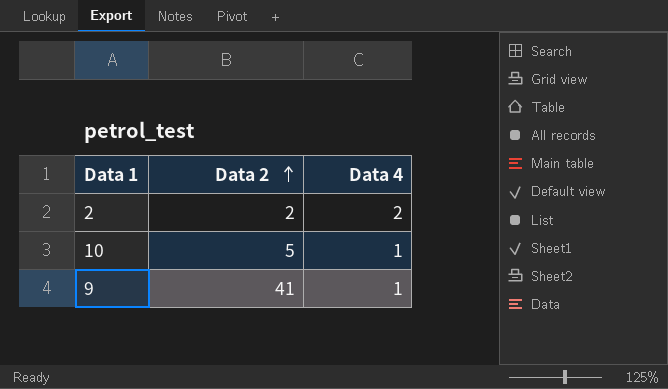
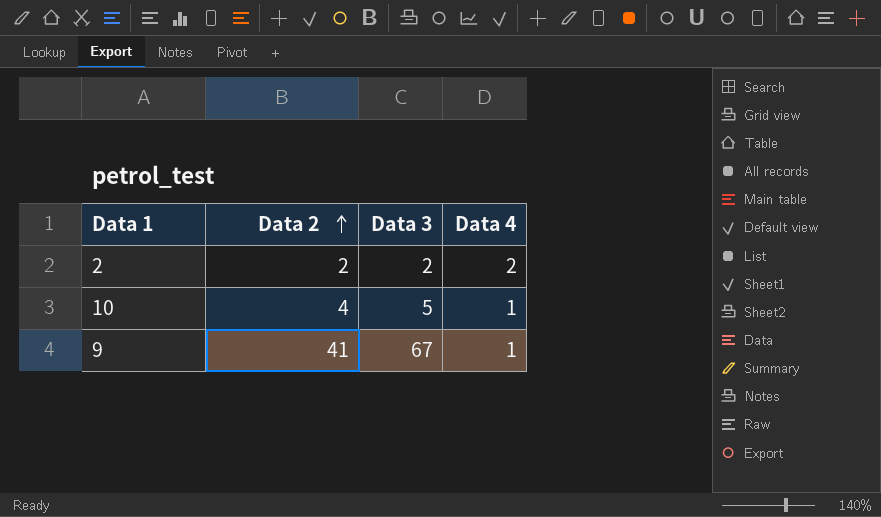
column Data 3 | position: none -> 3
10 | Data 2: 5 -> 4

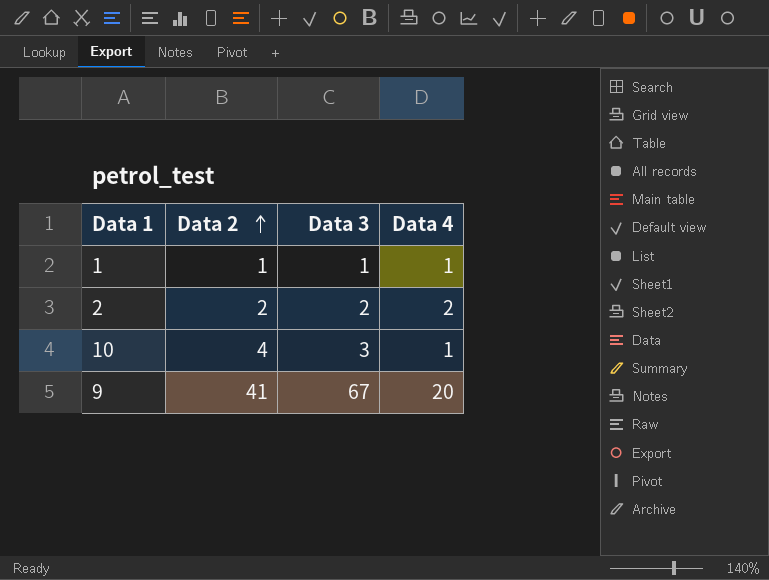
row 1: none -> 1 | 1 | 1
10 | Data 3: 5 -> 3
9 | Data 4: 1 -> 20

